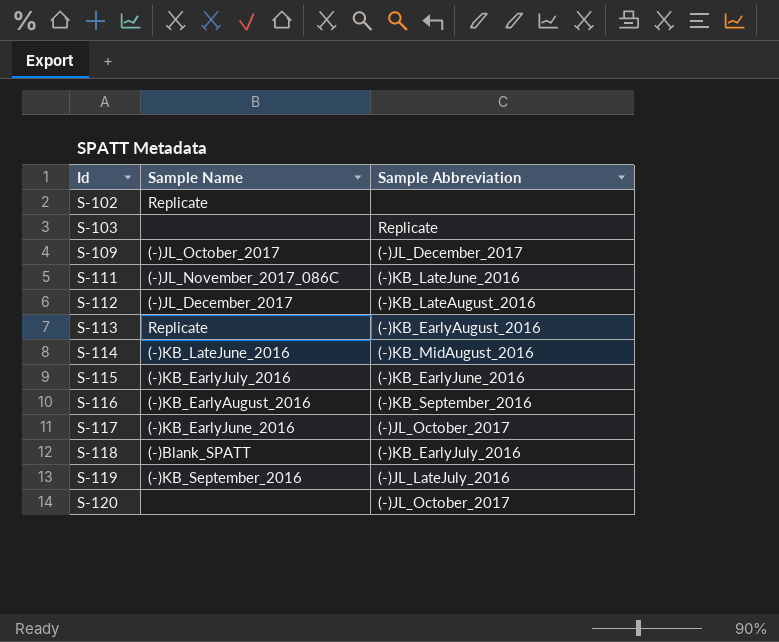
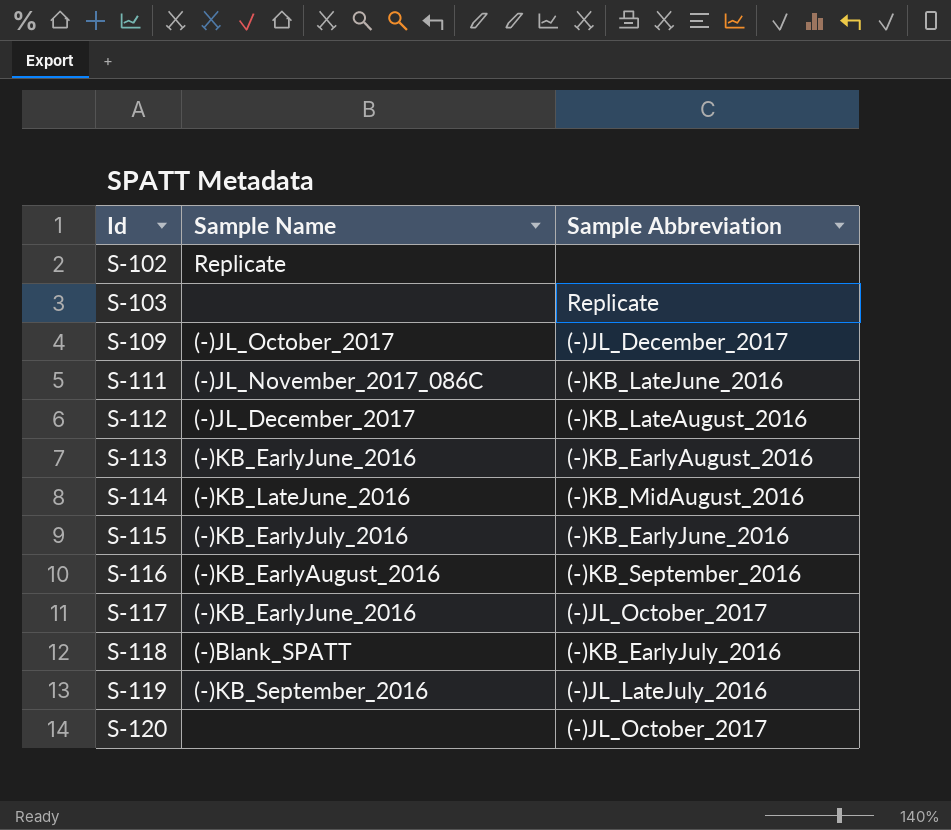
S-113 | Sample Name: Replicate -> (-)KB_EarlyJune_2016

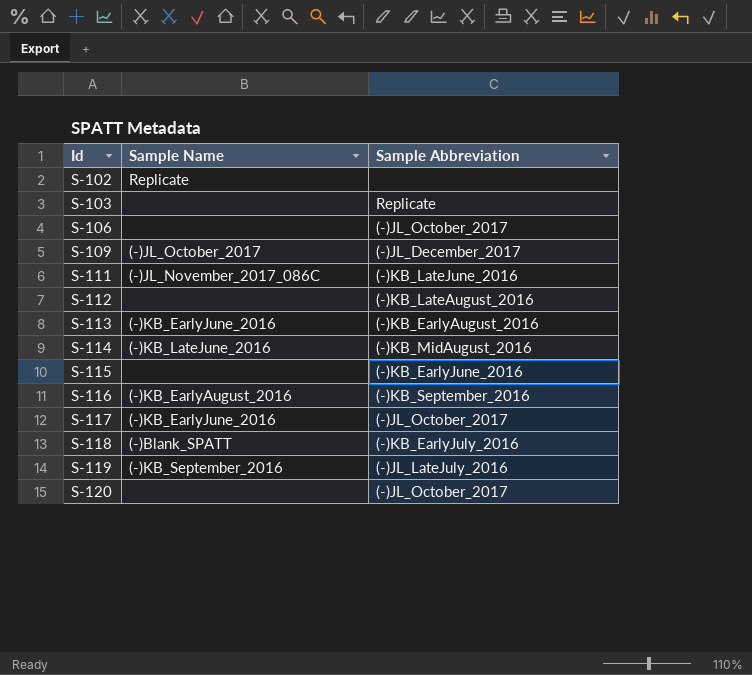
row S-106: none -> none | (-)JL_October_2017
S-112 | Sample Name: (-)JL_December_2017 -> none
S-115 | Sample Name: (-)KB_EarlyJuly_2016 -> none

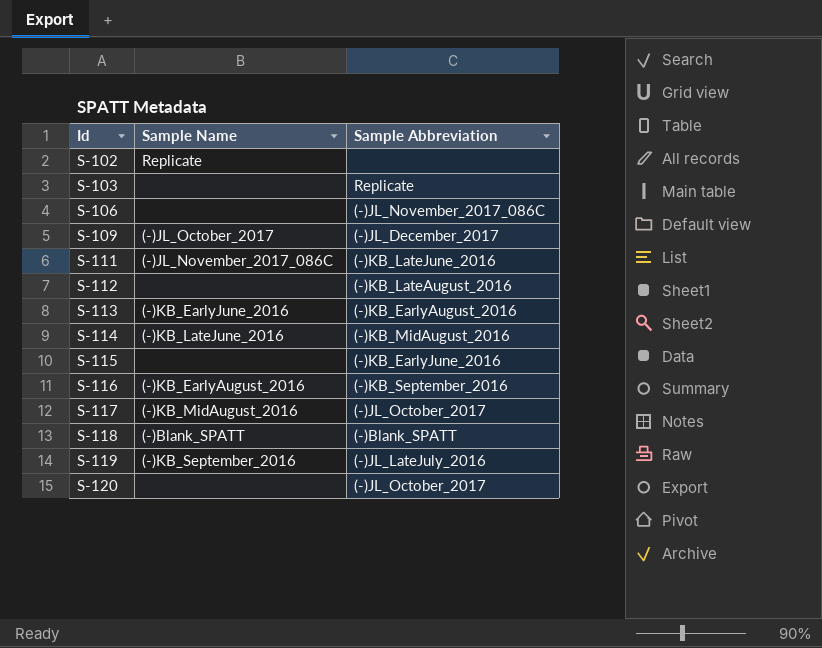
S-106 | Sample Abbreviation: (-)JL_October_2017 -> (-)JL_November_2017_086C
S-117 | Sample Name: (-)KB_EarlyJune_2016 -> (-)KB_MidAugust_2016
S-118 | Sample Abbreviation: (-)KB_EarlyJuly_2016 -> (-)Blank_SPATT

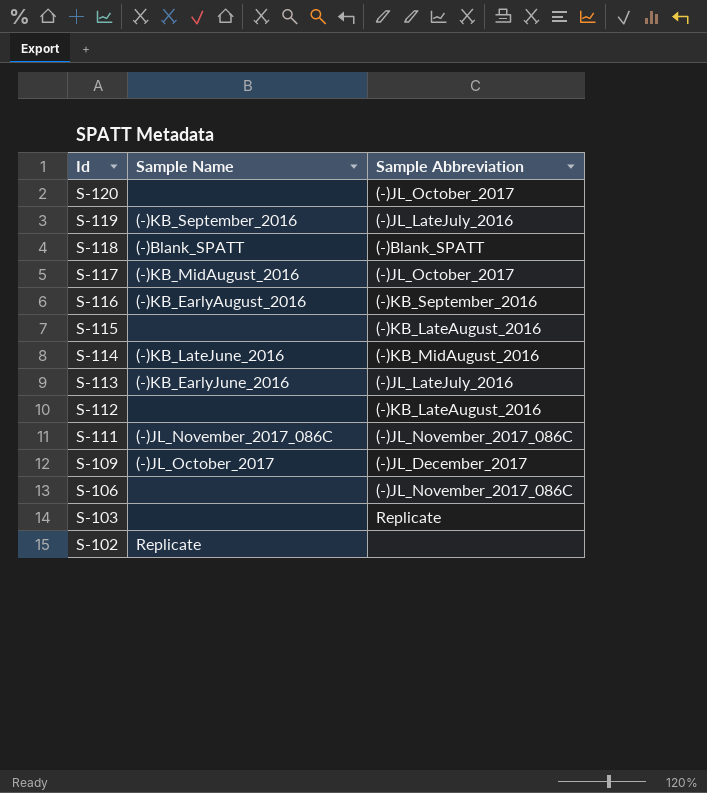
row order: Id ascending -> Id descending
S-115 | Sample Abbreviation: (-)KB_EarlyJune_2016 -> (-)KB_LateAugust_2016
S-113 | Sample Abbreviation: (-)KB_EarlyAugust_2016 -> (-)JL_LateJuly_2016
S-111 | Sample Abbreviation: (-)KB_LateJune_2016 -> (-)JL_November_2017_086C

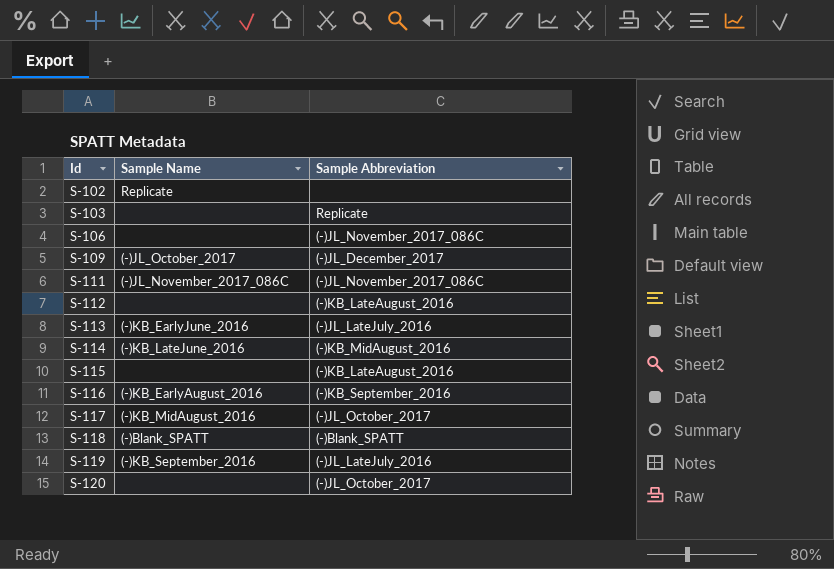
row order: Id descending -> Id ascending

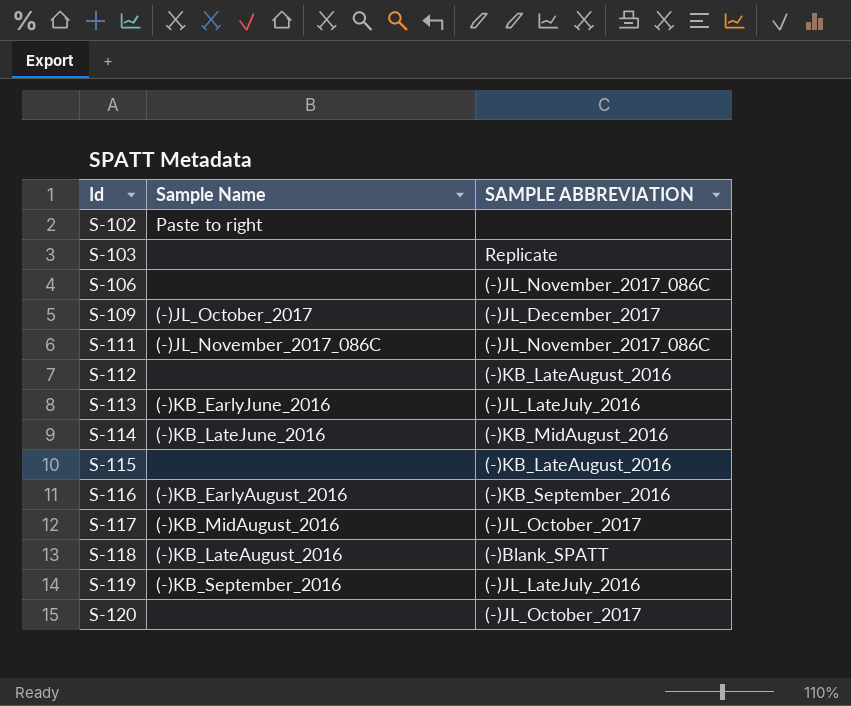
column name: Sample Abbreviation -> SAMPLE ABBREVIATION
S-102 | Sample Name: Replicate -> Paste to right
S-118 | Sample Name: (-)Blank_SPATT -> (-)KB_LateAugust_2016

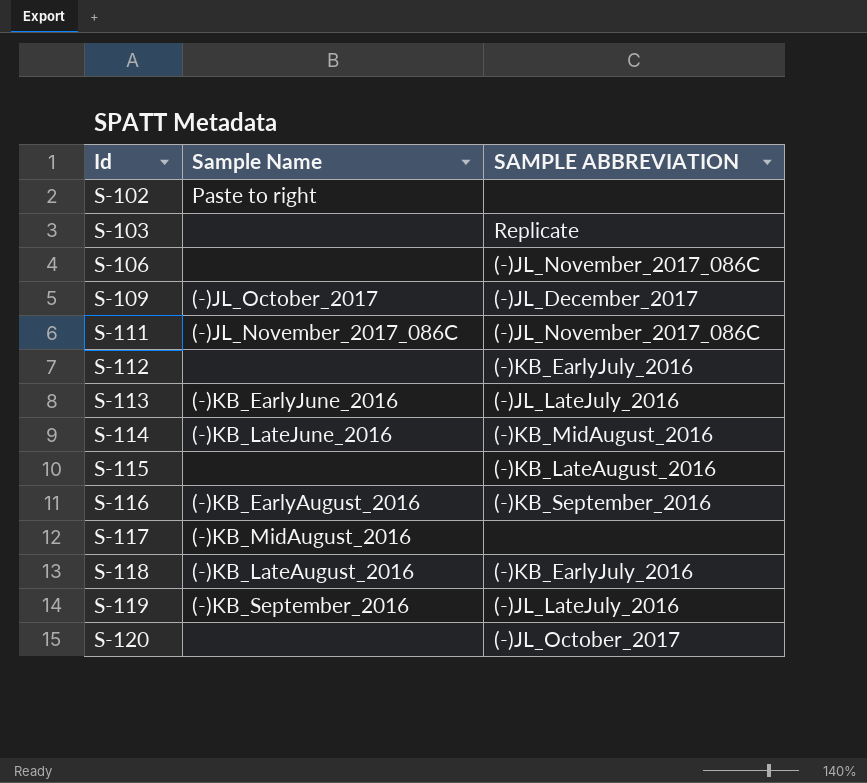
S-112 | SAMPLE ABBREVIATION: (-)KB_LateAugust_2016 -> (-)KB_EarlyJuly_2016
S-117 | SAMPLE ABBREVIATION: (-)JL_October_2017 -> none
S-118 | SAMPLE ABBREVIATION: (-)Blank_SPATT -> (-)KB_EarlyJuly_2016

